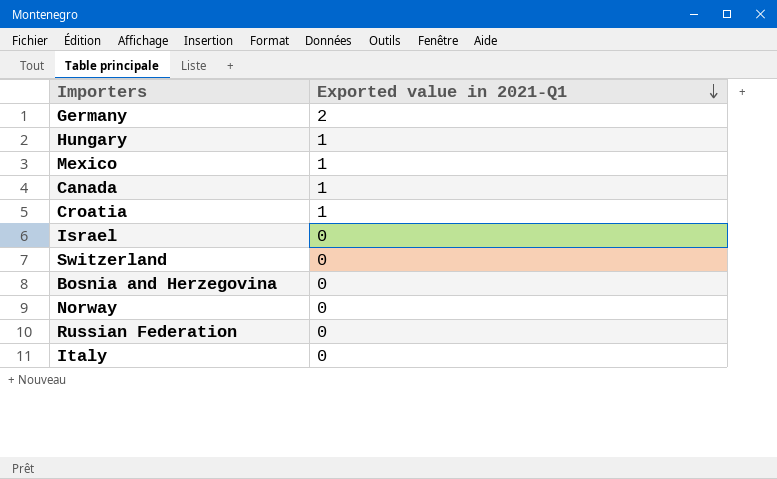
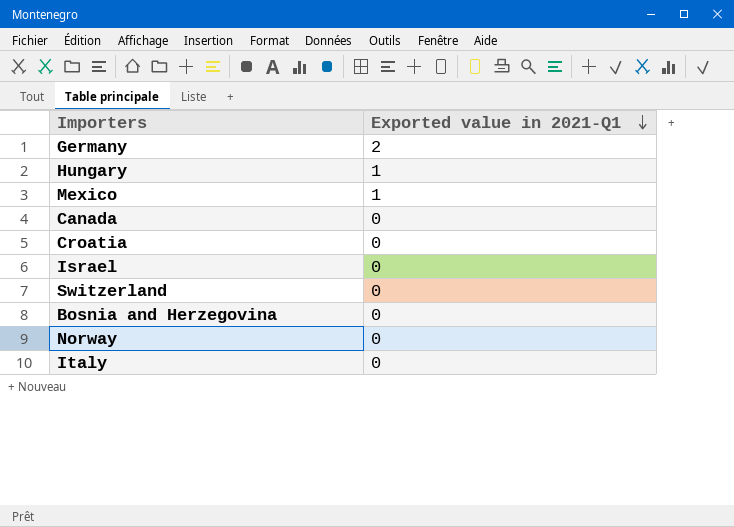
row Russian Federation: 0 -> none
Canada | Exported value in 2021-Q1: 1 -> 0
Croatia | Exported value in 2021-Q1: 1 -> 0

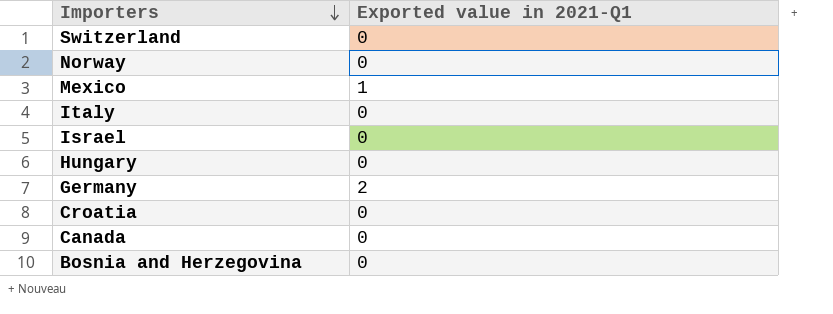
row order: Exported value in 2021-Q1 descending -> Importers descending
Hungary | Exported value in 2021-Q1: 1 -> 0

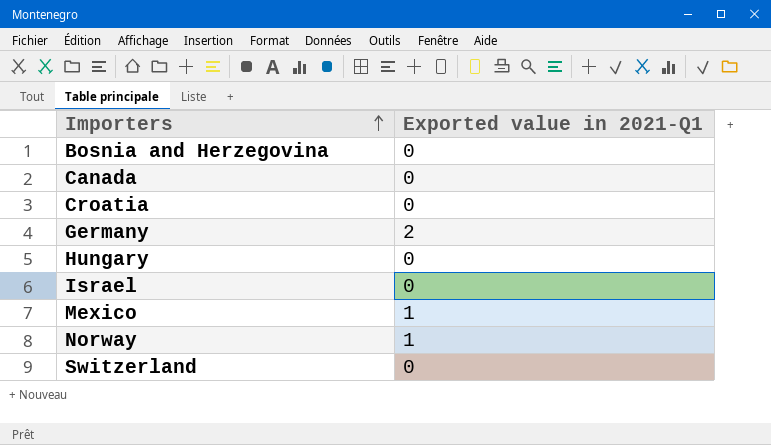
row order: Importers descending -> Importers ascending
row Italy: 0 -> none
Norway | Exported value in 2021-Q1: 0 -> 1

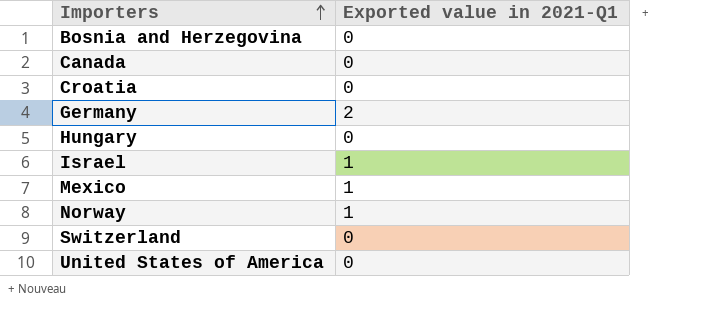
Israel | Exported value in 2021-Q1: 0 -> 1
row United States of America: none -> 0

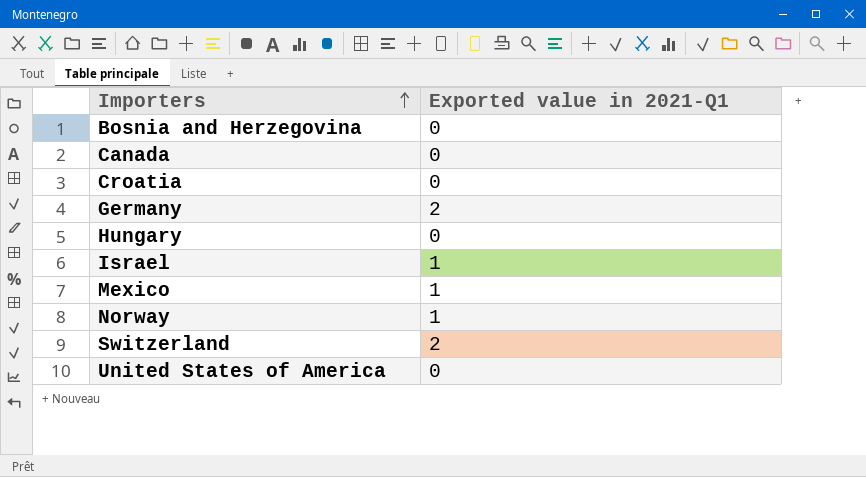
Switzerland | Exported value in 2021-Q1: 0 -> 2

